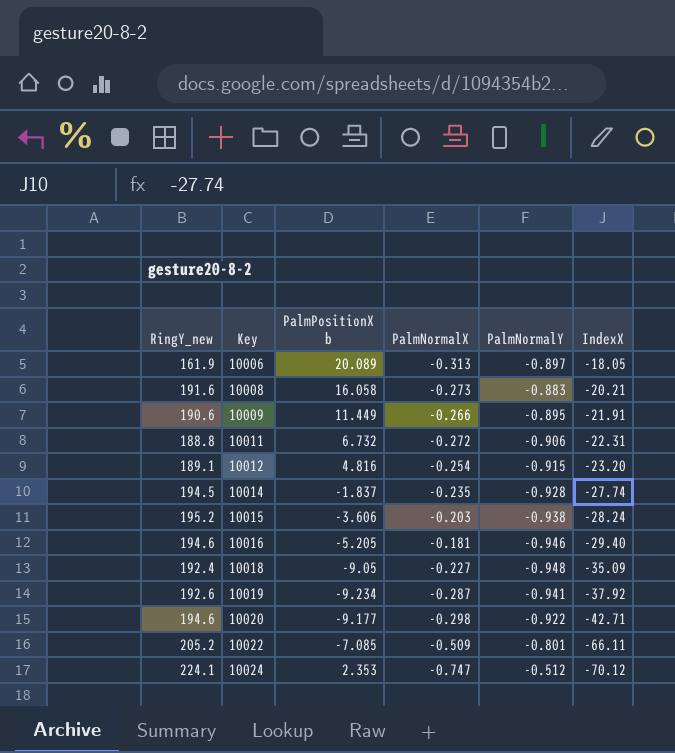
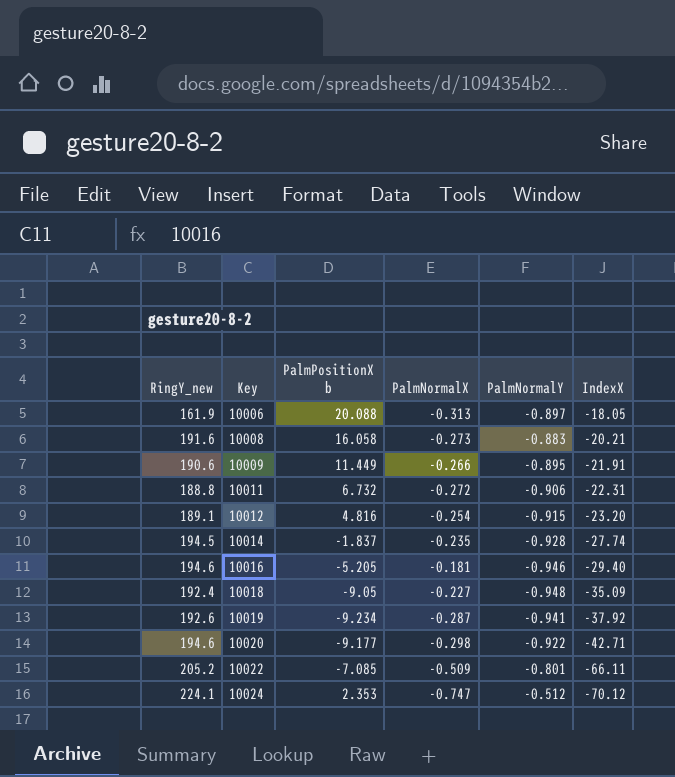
row 10015: 195.2 | -3.606 | -0.203 | -0.938 | -28.24 -> none
10006 | PalmPositionX b: 20.089 -> 20.088

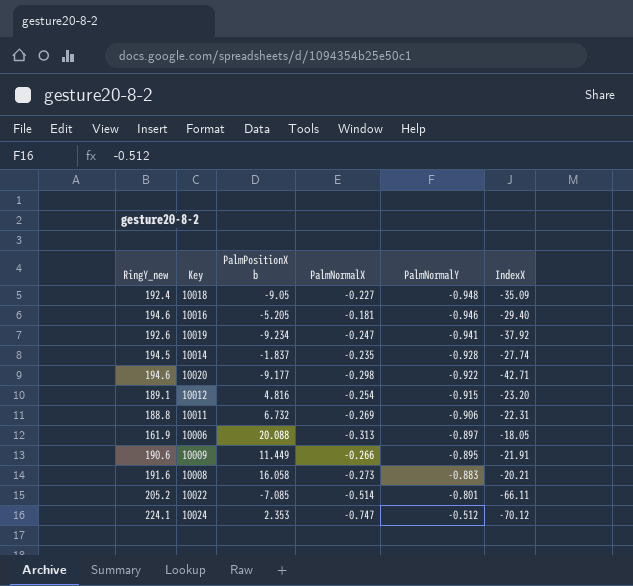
row order: Key ascending -> PalmNormalY ascending
10019 | PalmNormalX: -0.287 -> -0.247
10011 | PalmNormalX: -0.272 -> -0.269
10022 | PalmNormalX: -0.509 -> -0.514

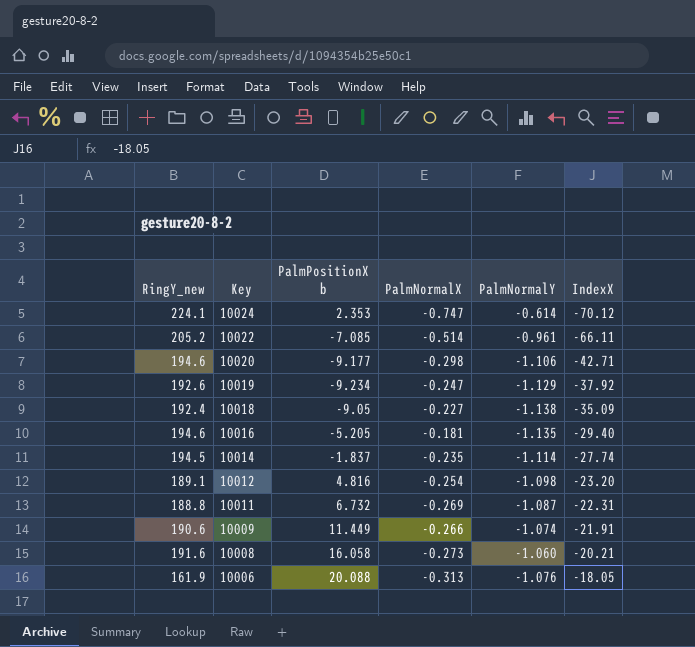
row order: PalmNormalY ascending -> Key descending
10024 | PalmNormalY: -0.512 -> -0.614
10022 | PalmNormalY: -0.801 -> -0.961
10020 | PalmNormalY: -0.922 -> -1.106
10019 | PalmNormalY: -0.941 -> -1.129
10018 | PalmNormalY: -0.948 -> -1.138
10016 | PalmNormalY: -0.946 -> -1.135
10014 | PalmNormalY: -0.928 -> -1.114
10012 | PalmNormalY: -0.915 -> -1.098
10011 | PalmNormalY: -0.906 -> -1.087
10009 | PalmNormalY: -0.895 -> -1.074
10008 | PalmNormalY: -0.883 -> -1.060
10006 | PalmNormalY: -0.897 -> -1.076

